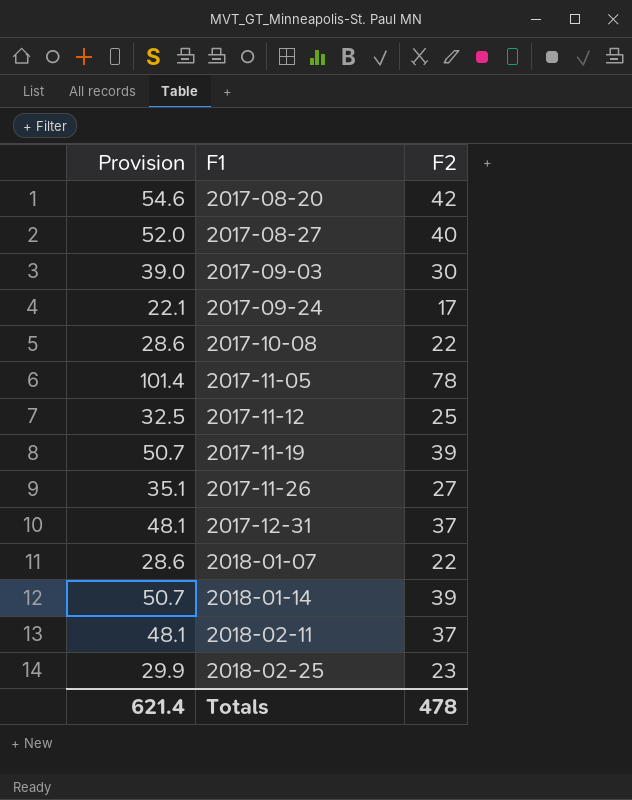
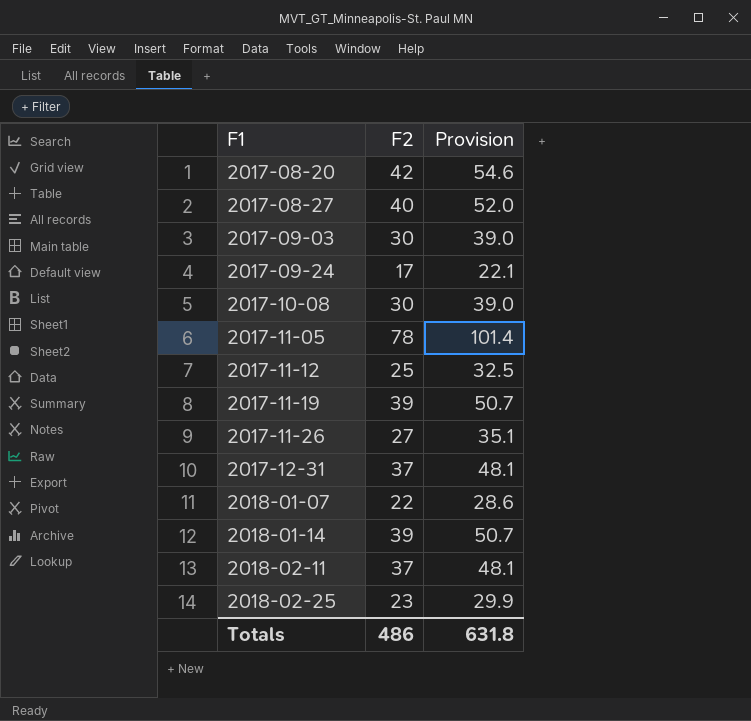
column Provision | position: 1 -> 3
2017-10-08 | F2: 22 -> 30
2017-10-08 | Provision: 28.6 -> 39.0
Totals | F2: 478 -> 486
Totals | Provision: 621.4 -> 631.8

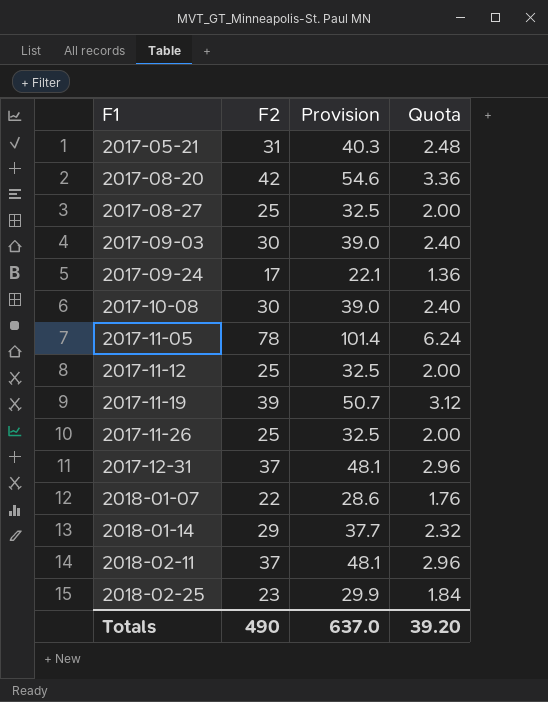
column Quota | formula: none -> [F2] * 0.08
row 2017-05-21: none -> 31 | 40.3 | 2.48
2017-08-27 | F2: 40 -> 25
2017-08-27 | Provision: 52.0 -> 32.5
2017-11-26 | F2: 27 -> 25
2017-11-26 | Provision: 35.1 -> 32.5
2018-01-14 | F2: 39 -> 29
2018-01-14 | Provision: 50.7 -> 37.7
Totals | F2: 486 -> 490
Totals | Provision: 631.8 -> 637.0

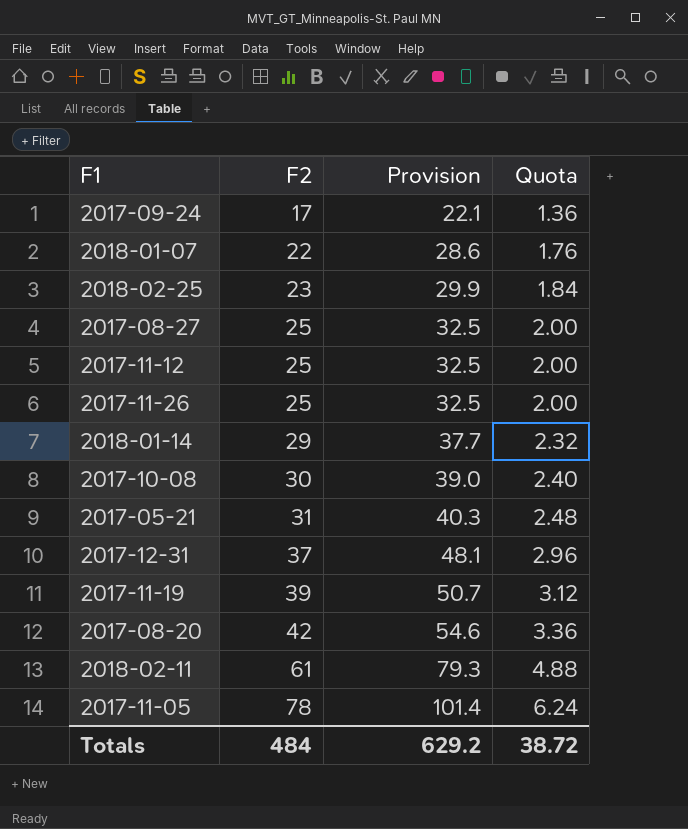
row order: F1 ascending -> F2 ascending
row 2017-09-03: 30 | 39.0 | 2.40 -> none
2018-02-11 | F2: 37 -> 61
2018-02-11 | Provision: 48.1 -> 79.3
2018-02-11 | Quota: 2.96 -> 4.88
Totals | F2: 490 -> 484
Totals | Provision: 637.0 -> 629.2
Totals | Quota: 39.20 -> 38.72

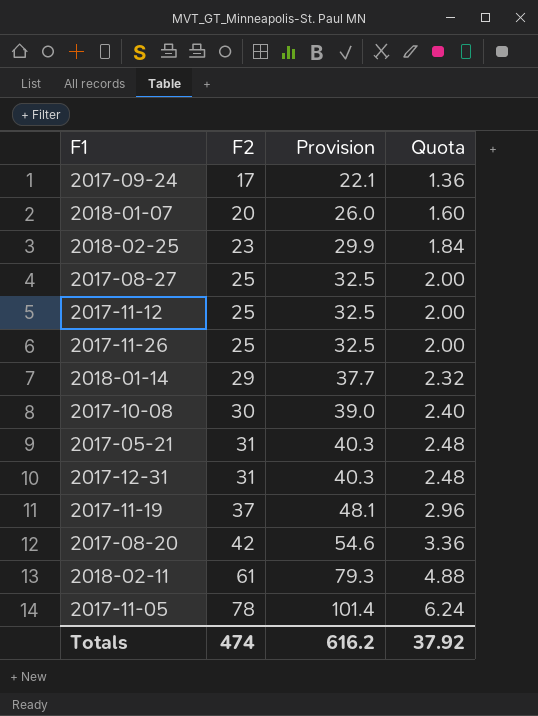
2018-01-07 | F2: 22 -> 20
2018-01-07 | Provision: 28.6 -> 26.0
2018-01-07 | Quota: 1.76 -> 1.60
2017-12-31 | F2: 37 -> 31
2017-12-31 | Provision: 48.1 -> 40.3
2017-12-31 | Quota: 2.96 -> 2.48
2017-11-19 | F2: 39 -> 37
2017-11-19 | Provision: 50.7 -> 48.1
2017-11-19 | Quota: 3.12 -> 2.96
Totals | F2: 484 -> 474
Totals | Provision: 629.2 -> 616.2
Totals | Quota: 38.72 -> 37.92

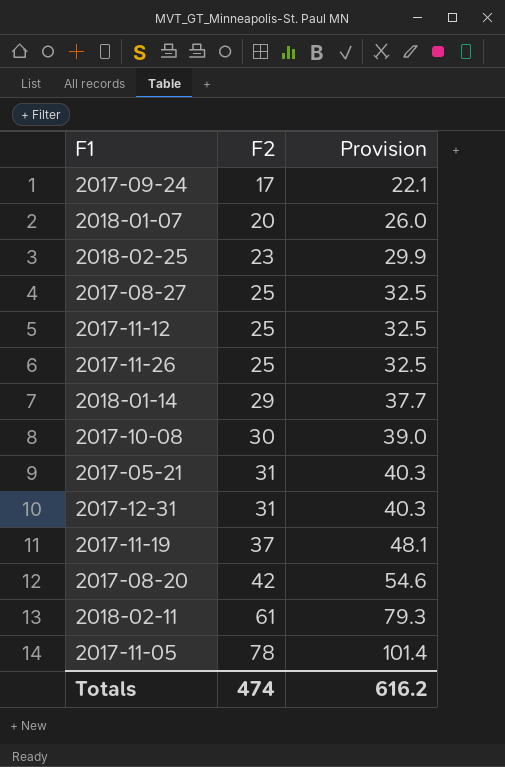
column Quota | formula: [F2] * 0.08 -> none

